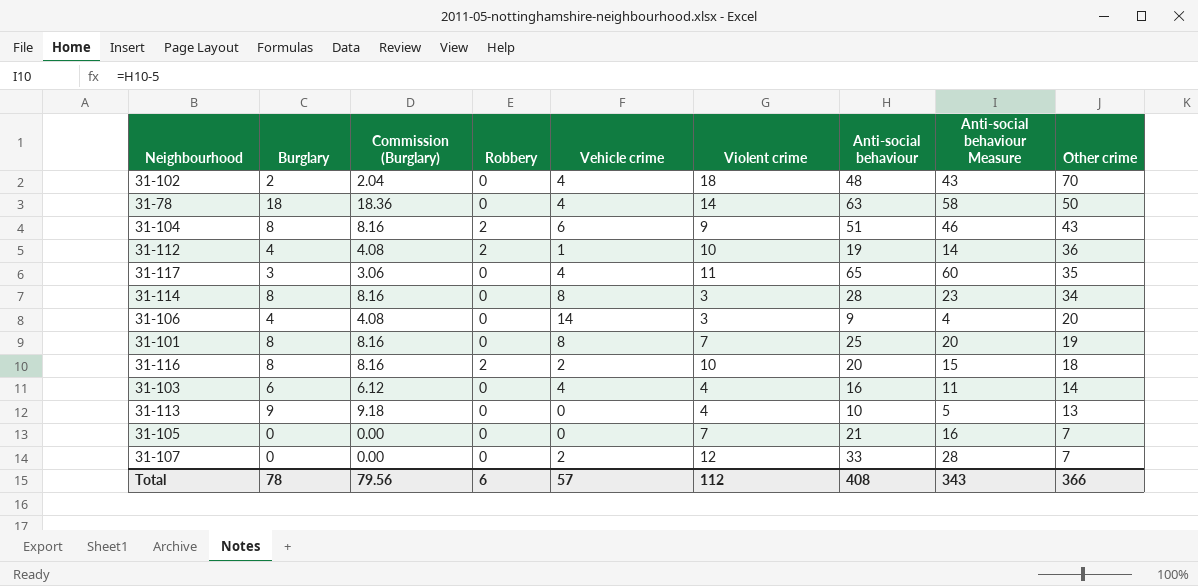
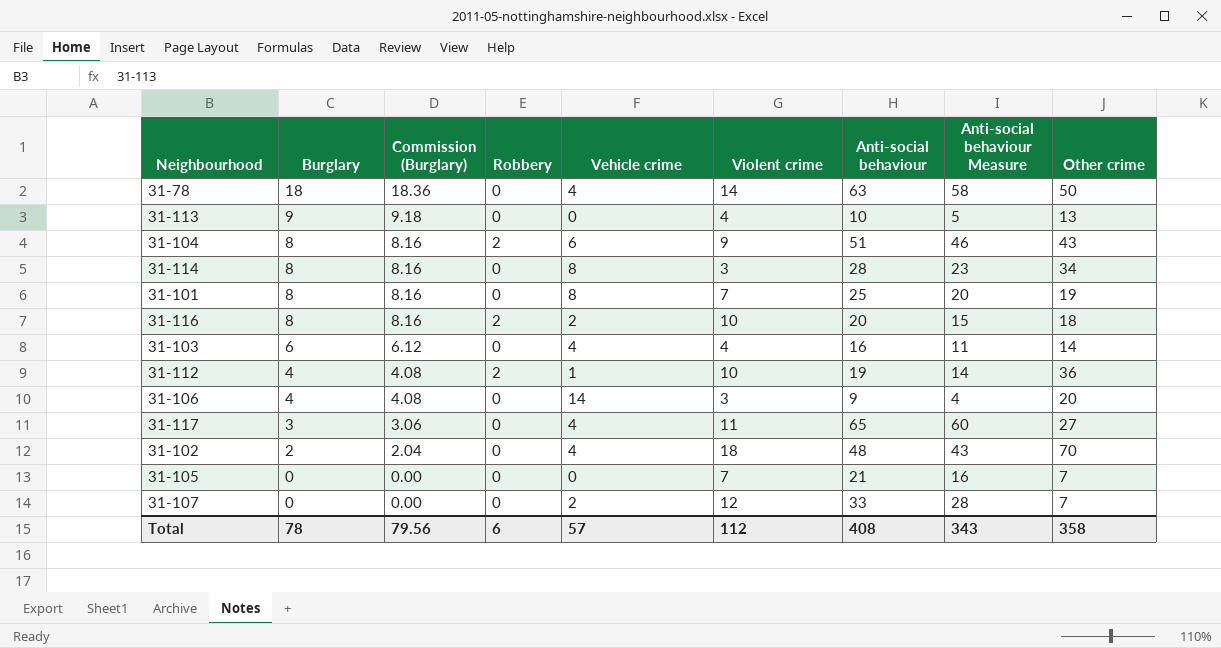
row order: Other crime descending -> Burglary descending
31-117 | Other crime: 35 -> 27
Total | Other crime: 366 -> 358

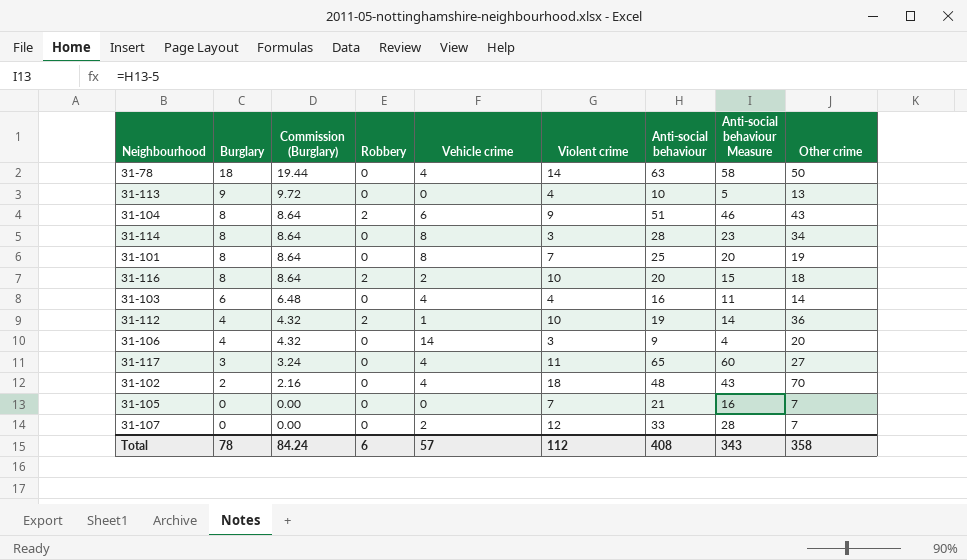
column Commission (Burglary) | formula: [Burglary] * 1.02 -> [Burglary] * 1.08
Total | Commission (Burglary): 79.56 -> 84.24

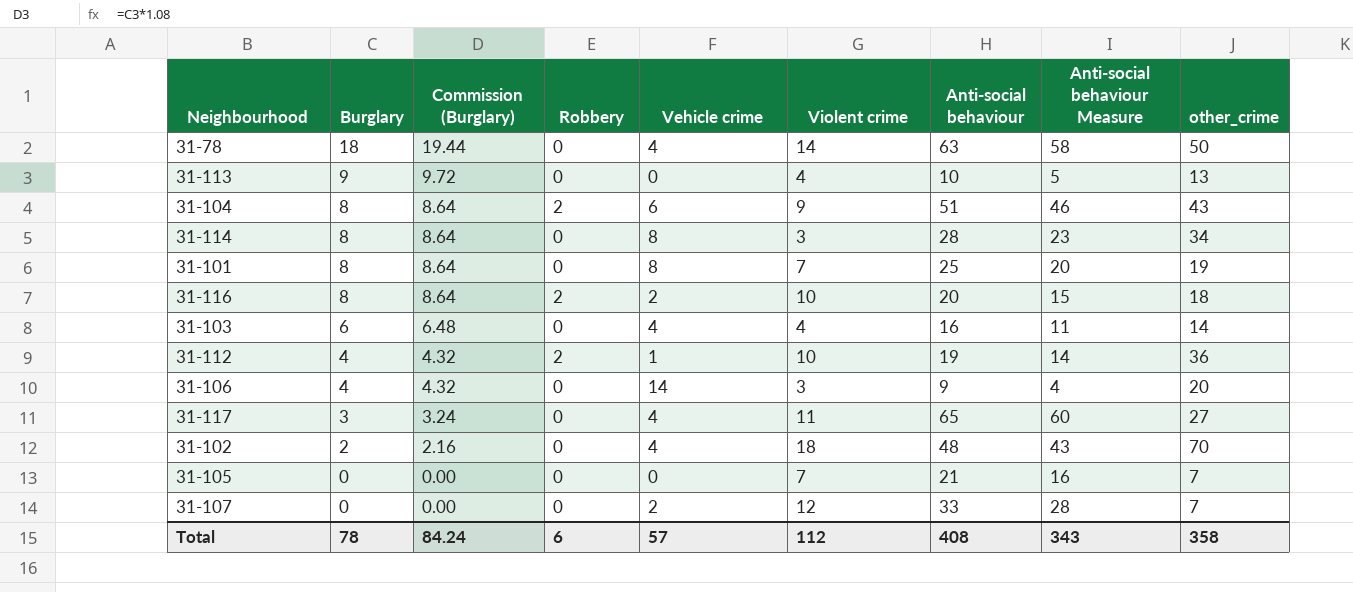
column name: Other crime -> other_crime

